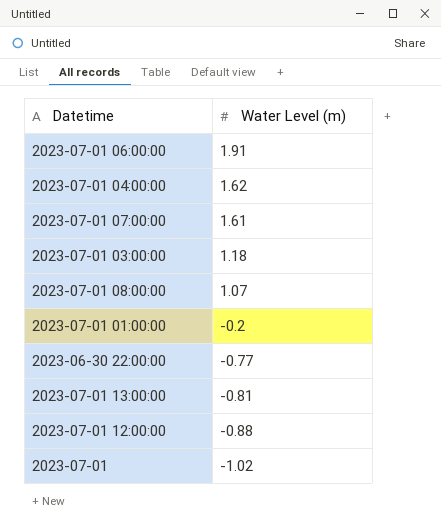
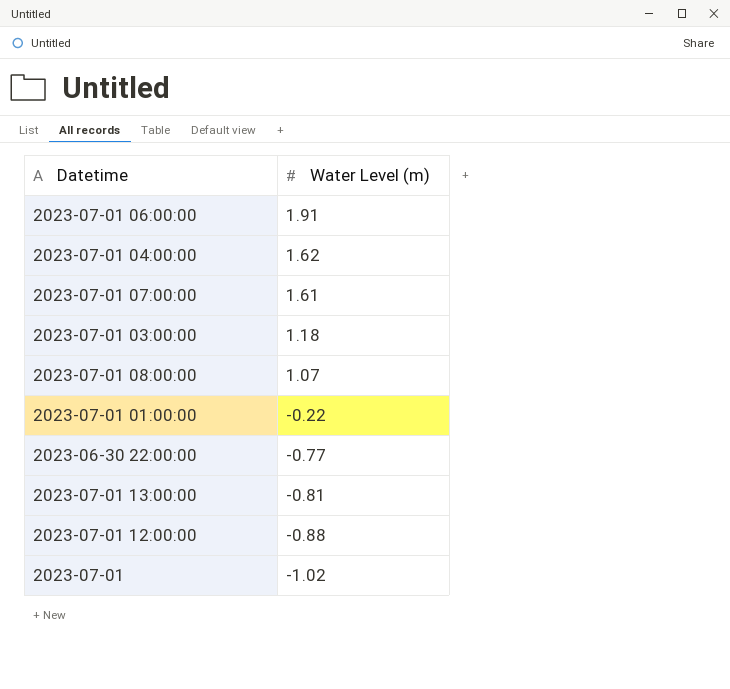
2023-07-01 01:00:00 | Water Level (m): -0.2 -> -0.22

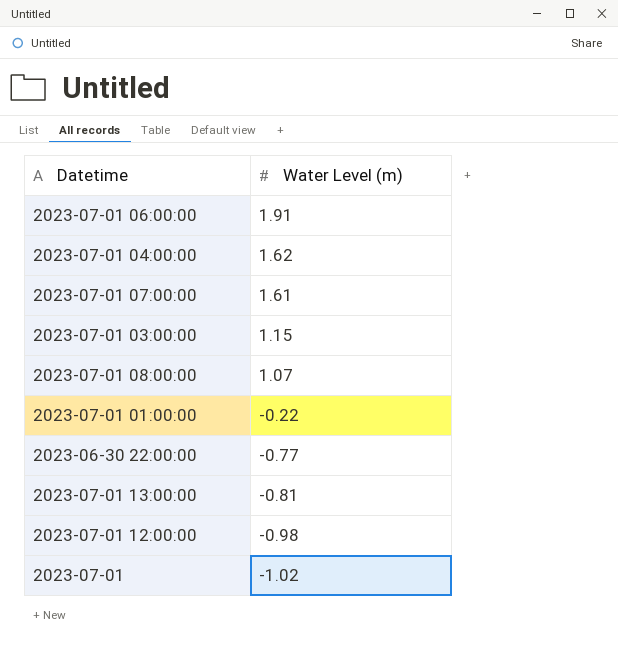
2023-07-01 03:00:00 | Water Level (m): 1.18 -> 1.15
2023-07-01 12:00:00 | Water Level (m): -0.88 -> -0.98

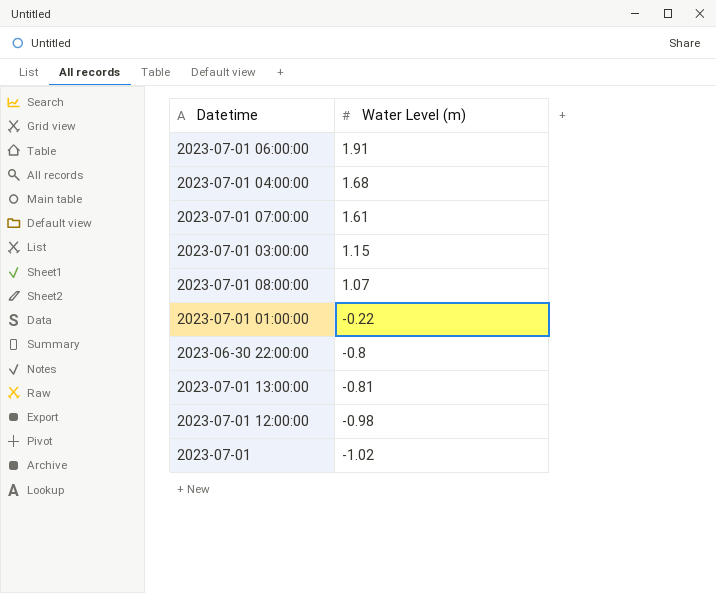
2023-07-01 04:00:00 | Water Level (m): 1.62 -> 1.68
2023-06-30 22:00:00 | Water Level (m): -0.77 -> -0.8

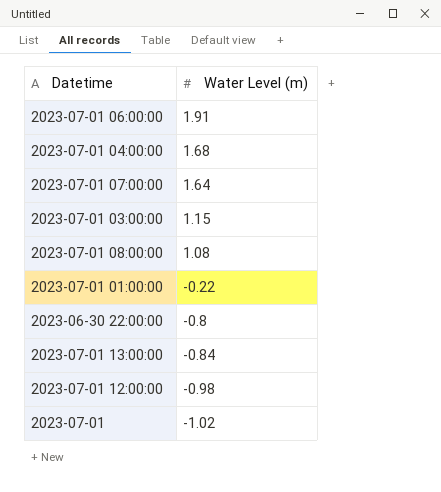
2023-07-01 07:00:00 | Water Level (m): 1.61 -> 1.64
2023-07-01 08:00:00 | Water Level (m): 1.07 -> 1.08
2023-07-01 13:00:00 | Water Level (m): -0.81 -> -0.84

